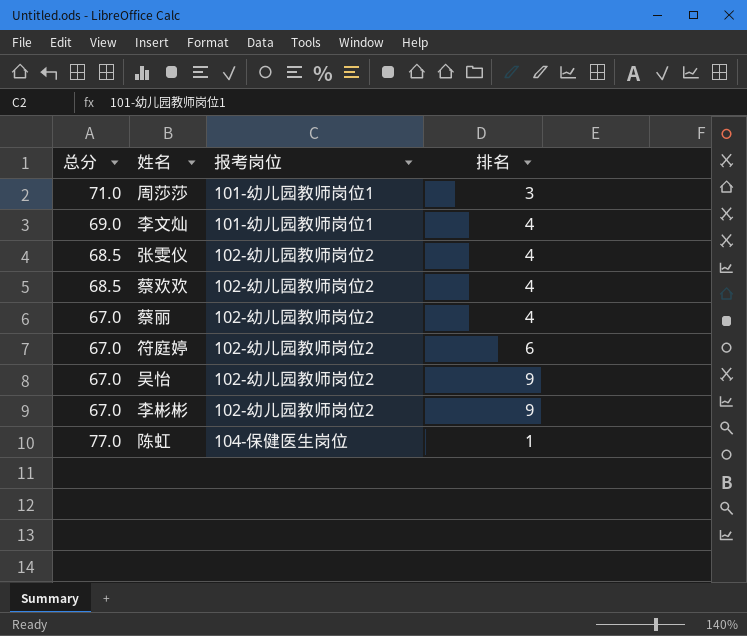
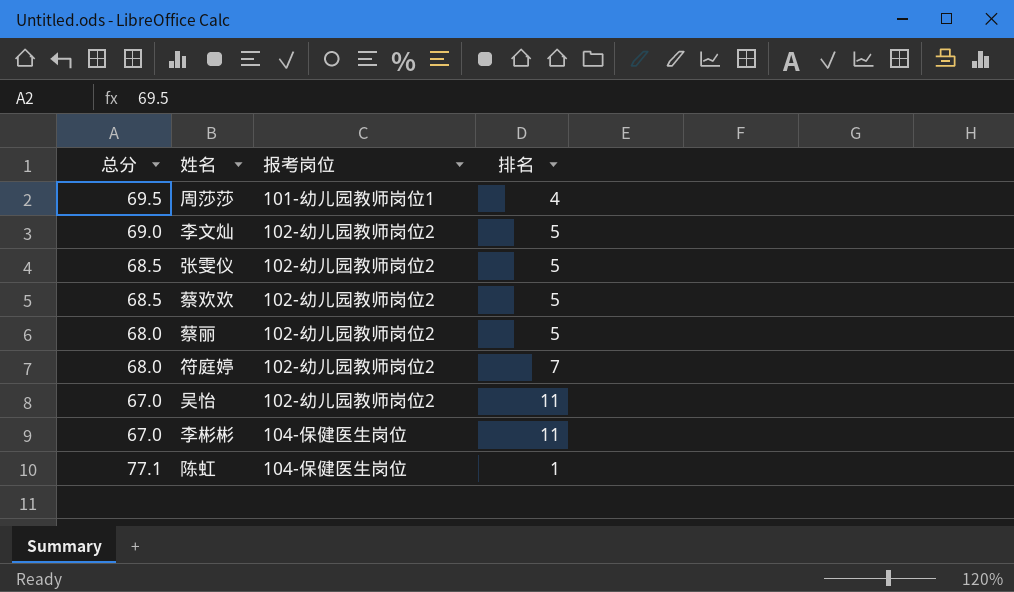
周莎莎 | 总分: 71.0 -> 69.5
周莎莎 | 排名: 3 -> 4
李文灿 | 报考岗位: 101-幼儿园教师岗位1 -> 102-幼儿园教师岗位2
李文灿 | 排名: 4 -> 5
张雯仪 | 排名: 4 -> 5
蔡欢欢 | 排名: 4 -> 5
蔡丽 | 总分: 67.0 -> 68.0
蔡丽 | 排名: 4 -> 5
符庭婷 | 总分: 67.0 -> 68.0
符庭婷 | 排名: 6 -> 7
吴怡 | 排名: 9 -> 11
李彬彬 | 报考岗位: 102-幼儿园教师岗位2 -> 104-保健医生岗位
李彬彬 | 排名: 9 -> 11
陈虹 | 总分: 77.0 -> 77.1

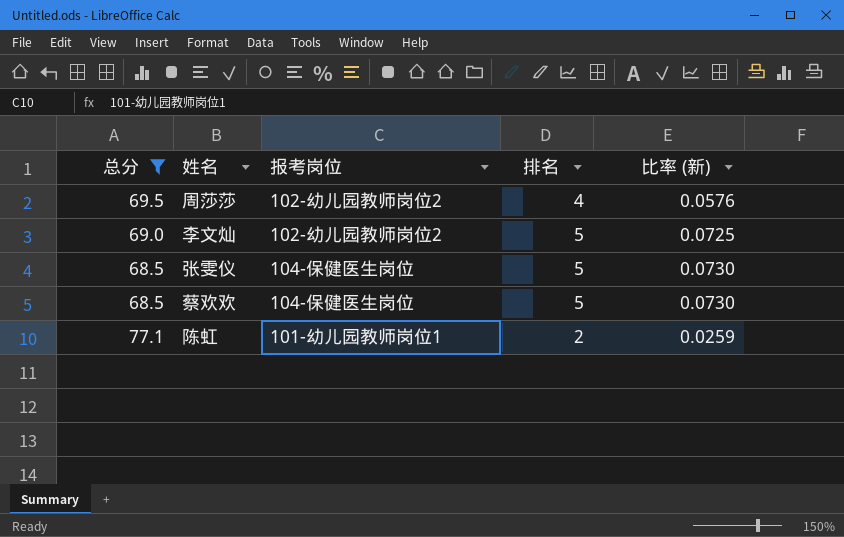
filter: none -> 总分 >= 68.5
column 比率 (新) | formula: none -> [排名] / [总分]
周莎莎 | 报考岗位: 101-幼儿园教师岗位1 -> 102-幼儿园教师岗位2
张雯仪 | 报考岗位: 102-幼儿园教师岗位2 -> 104-保健医生岗位
蔡欢欢 | 报考岗位: 102-幼儿园教师岗位2 -> 104-保健医生岗位
陈虹 | 报考岗位: 104-保健医生岗位 -> 101-幼儿园教师岗位1
陈虹 | 排名: 1 -> 2

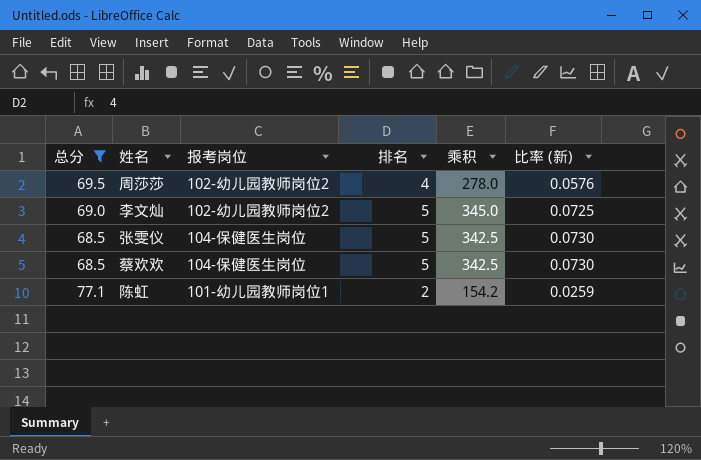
column 乘积 | formula: none -> [总分] * [排名]

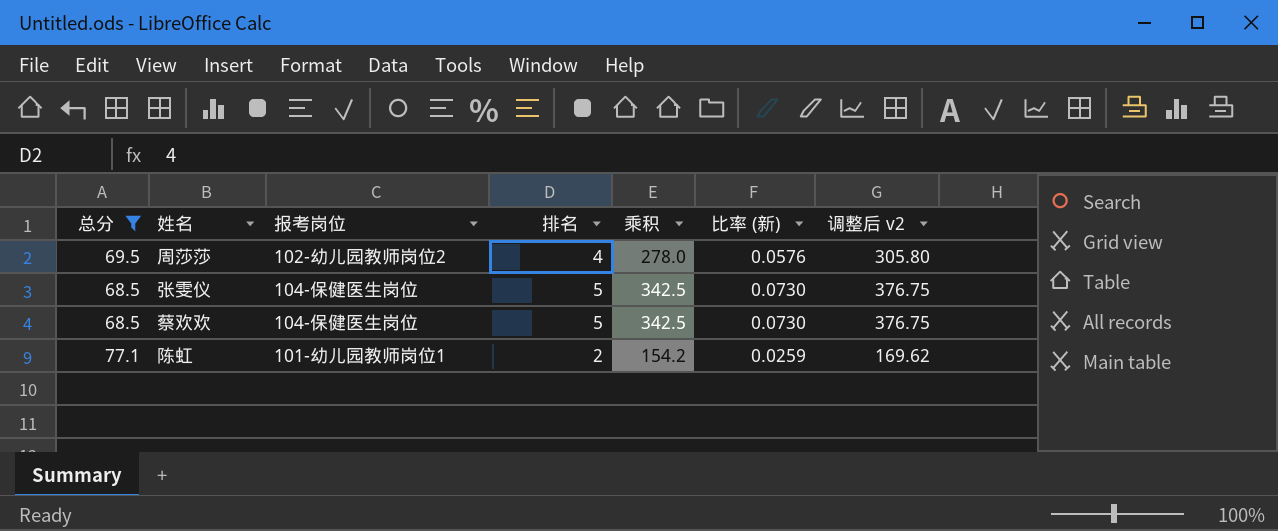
column 调整后 v2 | formula: none -> [乘积] * 1.1
row 李文灿: 69.0 | 102-幼儿园教师岗位2 | 5 | 345.0 | 0.0725 -> none

